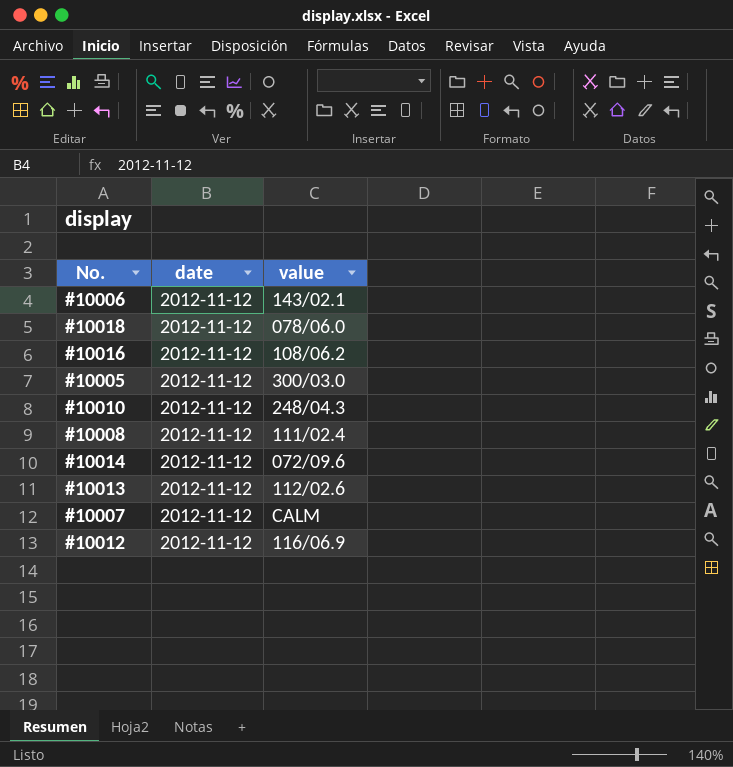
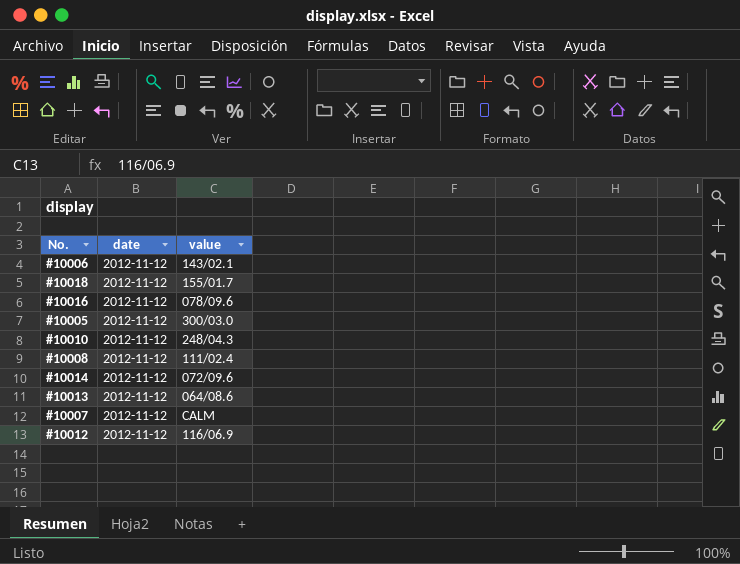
#10018 | value: 078/06.0 -> 155/01.7
#10016 | value: 108/06.2 -> 078/09.6
#10013 | value: 112/02.6 -> 064/08.6

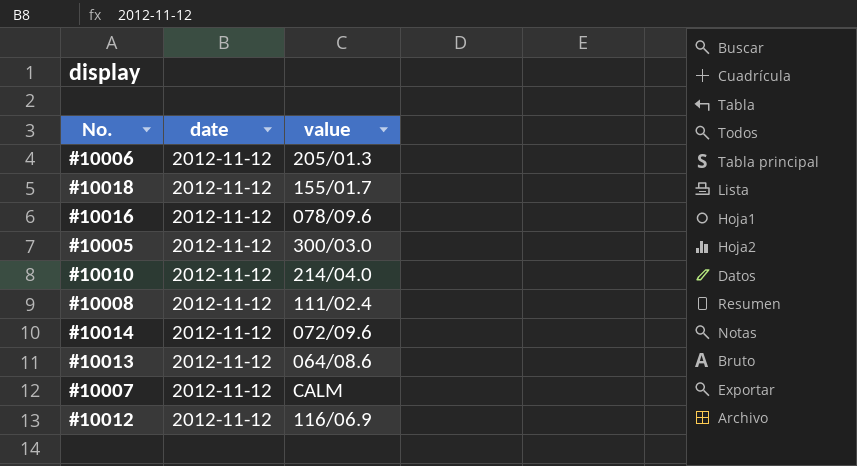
#10006 | value: 143/02.1 -> 205/01.3
#10010 | value: 248/04.3 -> 214/04.0

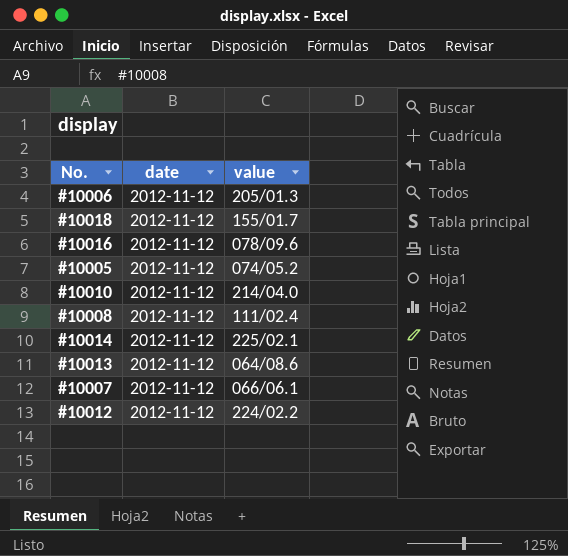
#10005 | value: 300/03.0 -> 074/05.2
#10014 | value: 072/09.6 -> 225/02.1
#10007 | value: CALM -> 066/06.1
#10012 | value: 116/06.9 -> 224/02.2

